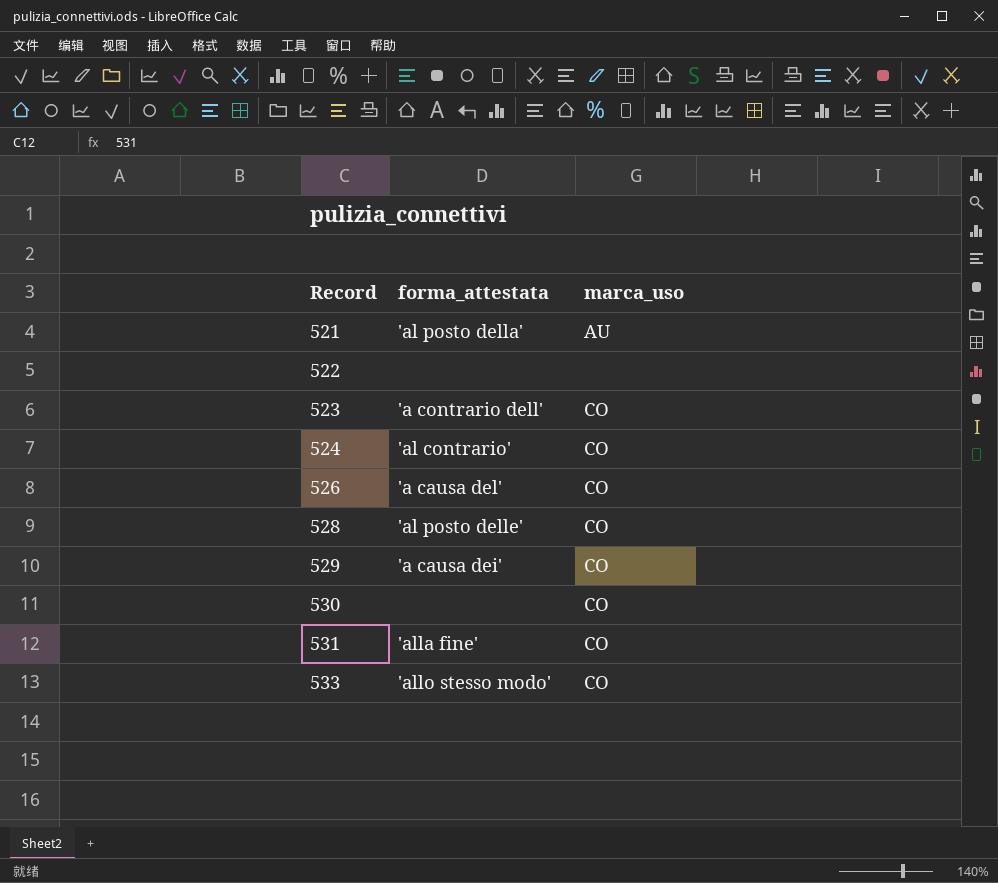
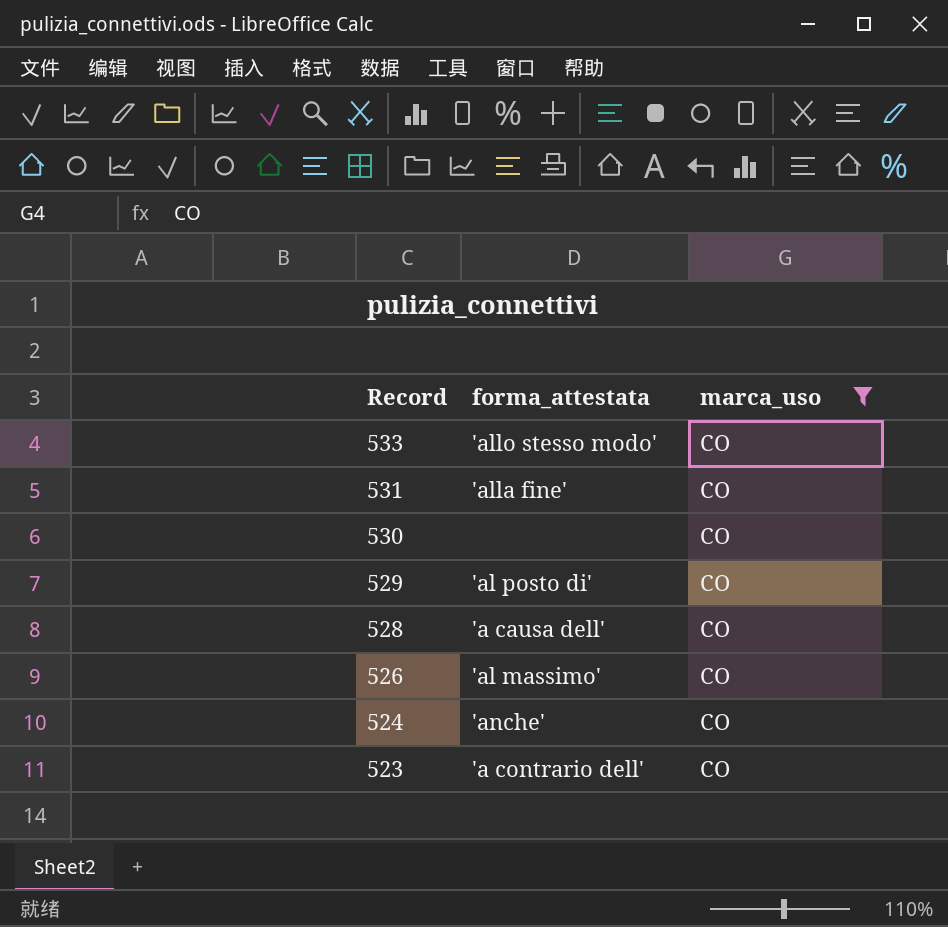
filter: none -> marca_uso = CO
row order: Record ascending -> Record descending
529 | forma_attestata: 'a causa dei' -> 'al posto di'
528 | forma_attestata: 'al posto delle' -> 'a causa dell'
526 | forma_attestata: 'a causa del' -> 'al massimo'
524 | forma_attestata: 'al contrario' -> 'anche'

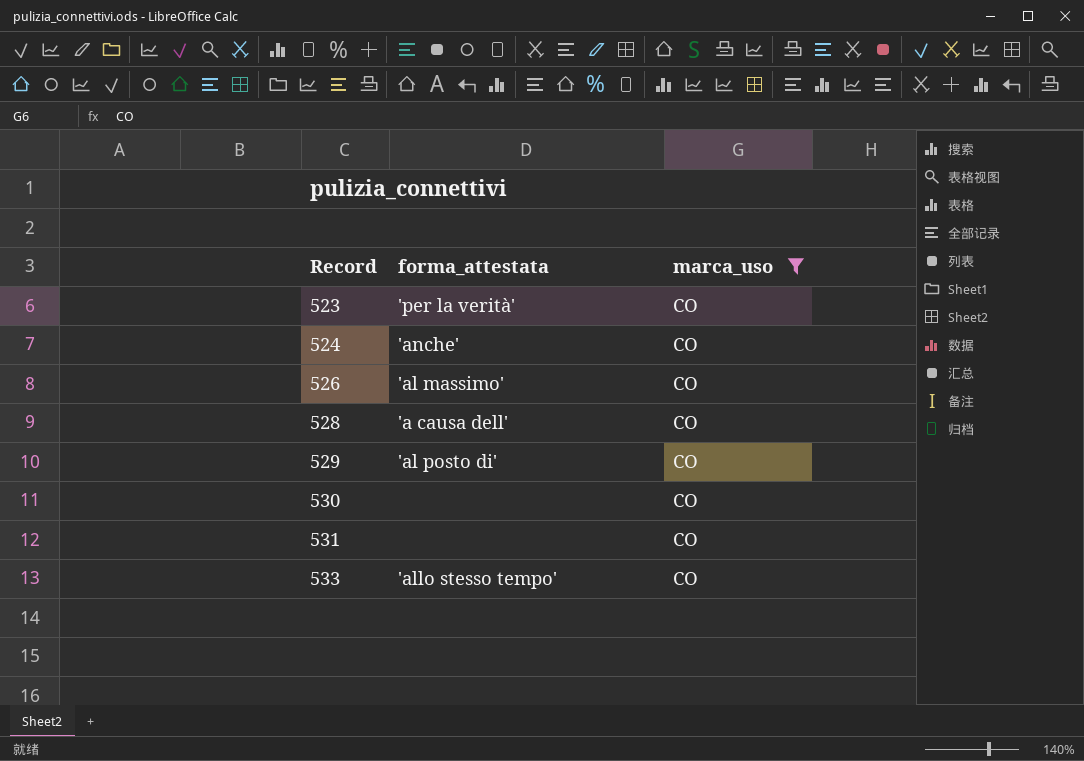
row order: Record descending -> Record ascending
523 | forma_attestata: 'a contrario dell' -> 'per la verità'
531 | forma_attestata: 'alla fine' -> none
533 | forma_attestata: 'allo stesso modo' -> 'allo stesso tempo'

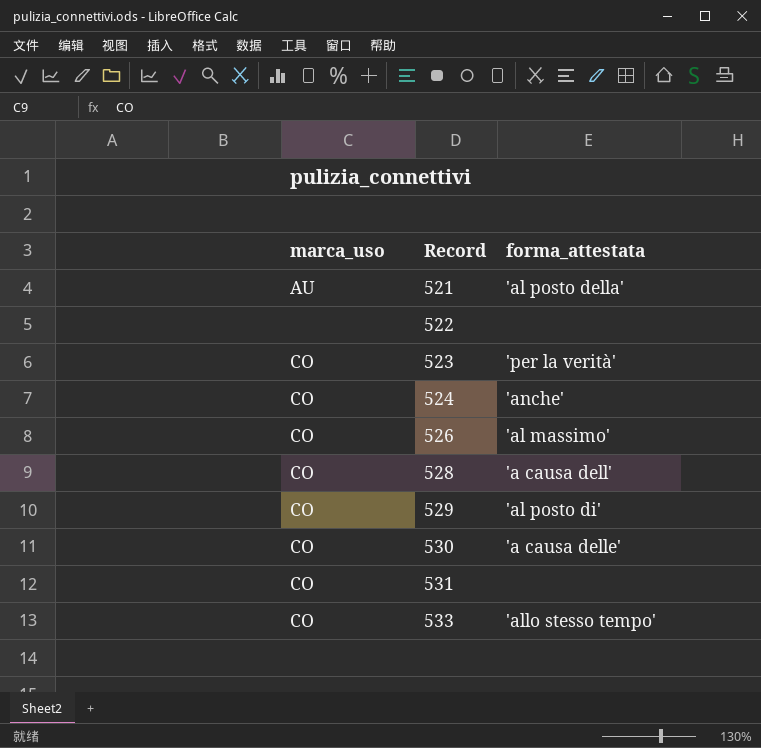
filter: marca_uso = CO -> none
column marca_uso | position: 3 -> 1
530 | forma_attestata: none -> 'a causa delle'

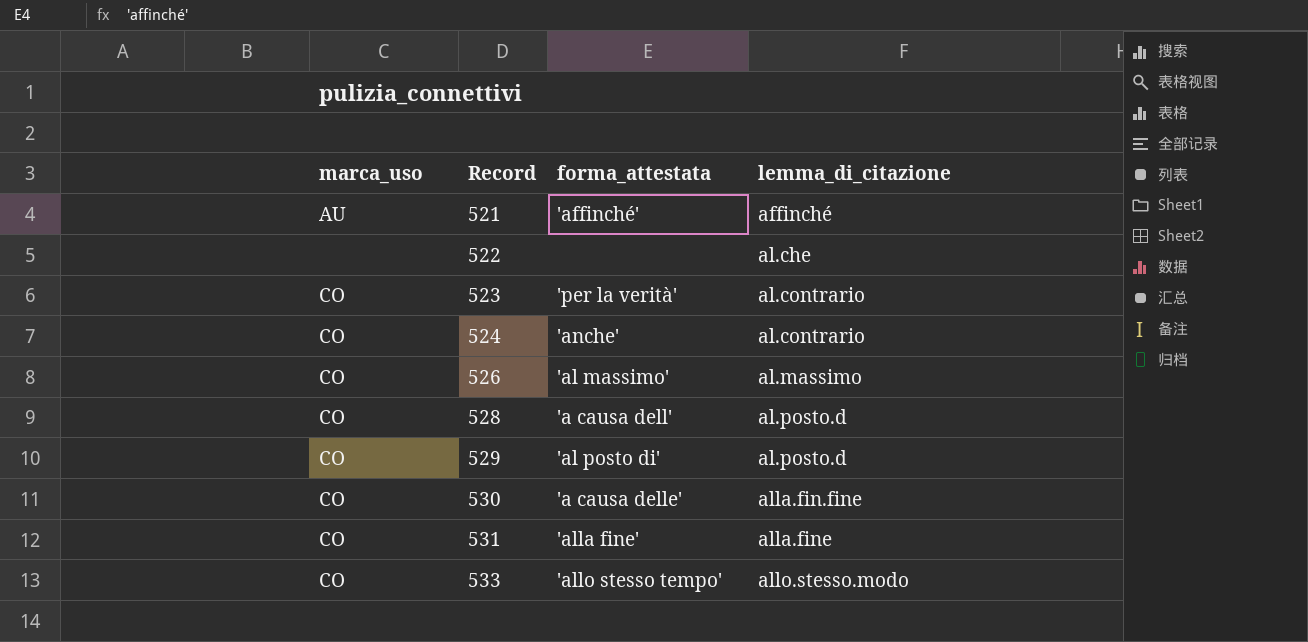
column lemma_di_citazione | position: none -> 4
521 | forma_attestata: 'al posto della' -> 'affinché'
531 | forma_attestata: none -> 'alla fine'

